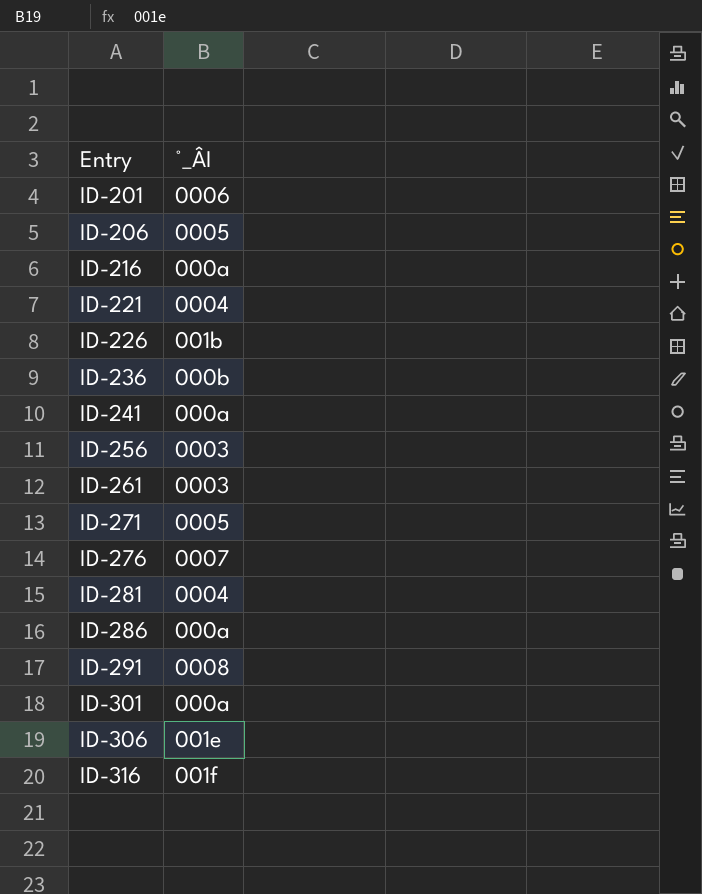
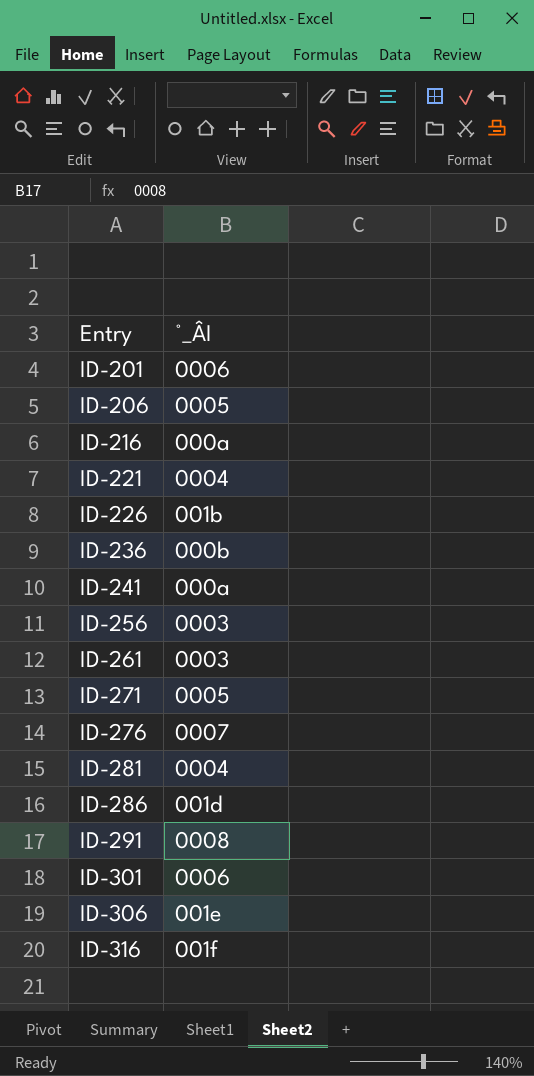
ID-286 | °_ÂI: 000a -> 001d
ID-301 | °_ÂI: 000a -> 0006

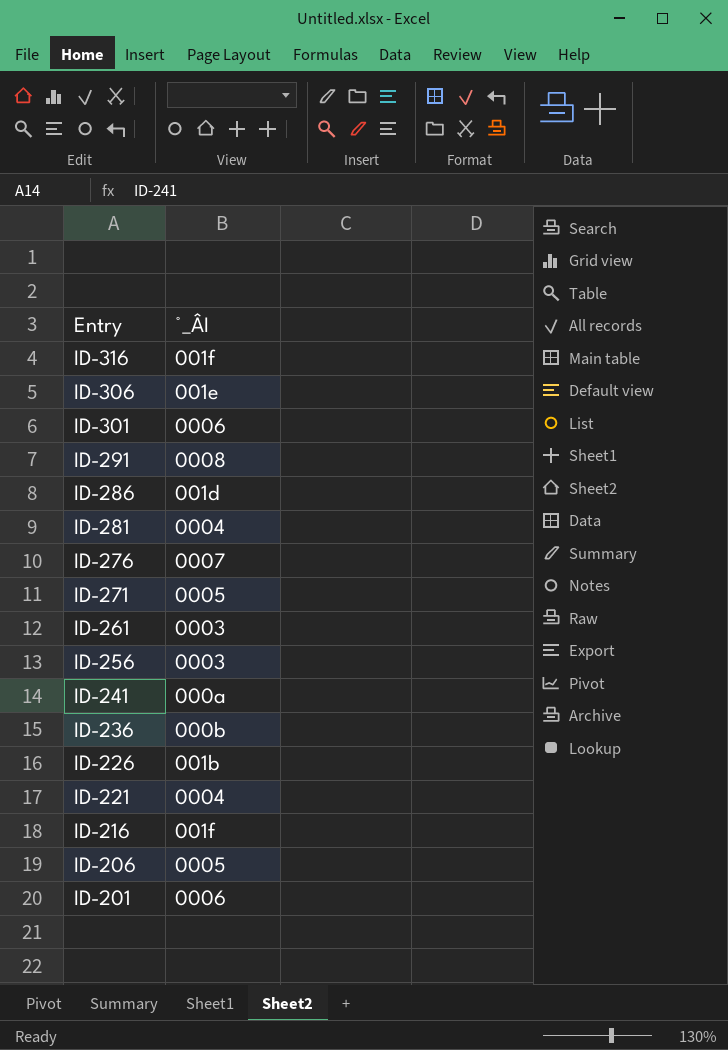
row order: Entry ascending -> Entry descending
ID-216 | °_ÂI: 000a -> 001f

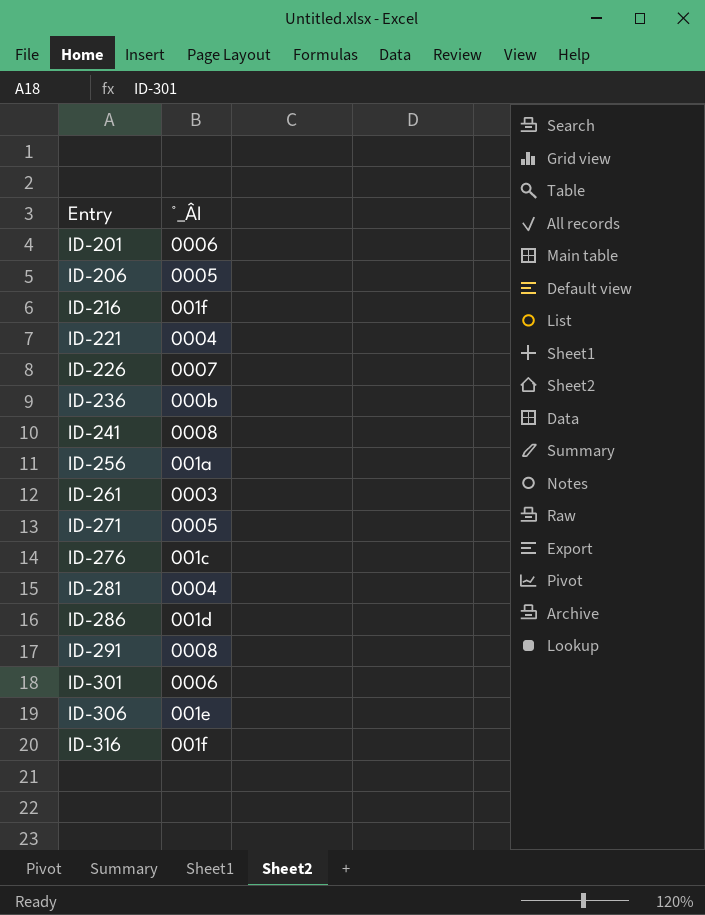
row order: Entry descending -> Entry ascending
ID-226 | °_ÂI: 001b -> 0007
ID-241 | °_ÂI: 000a -> 0008
ID-256 | °_ÂI: 0003 -> 001a
ID-276 | °_ÂI: 0007 -> 001c

